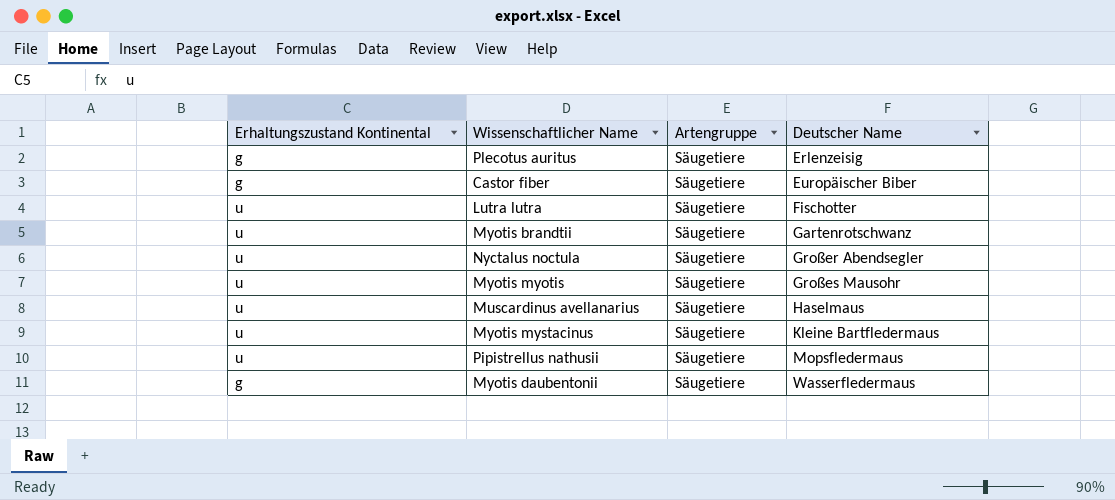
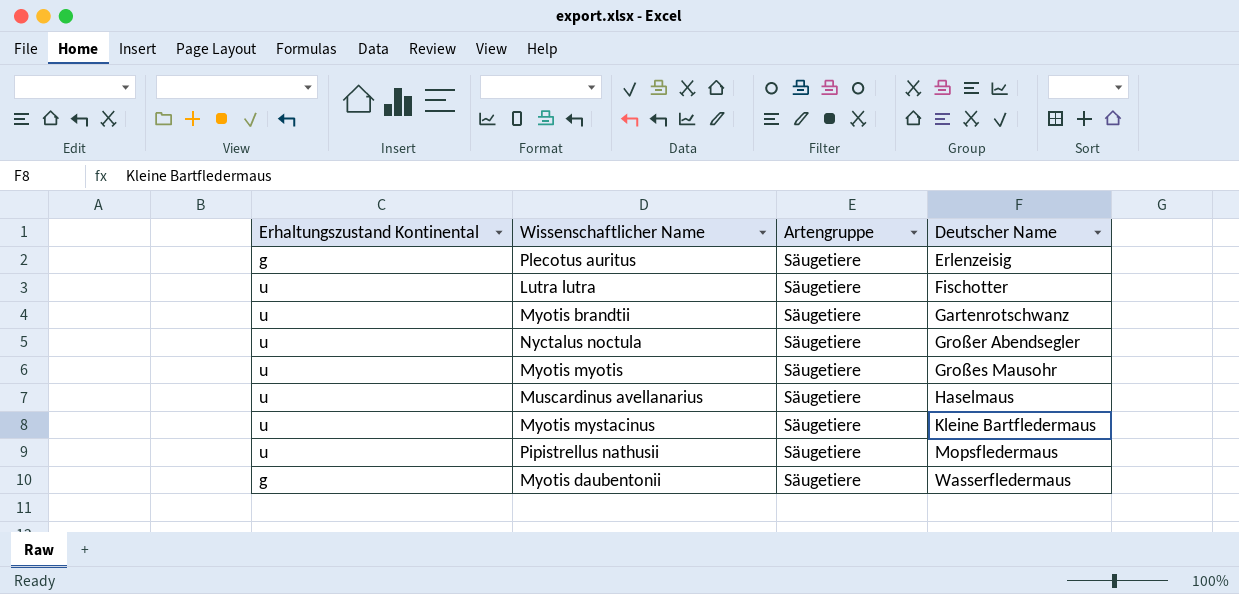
row Castor fiber: g | Säugetiere | Europäischer Biber -> none

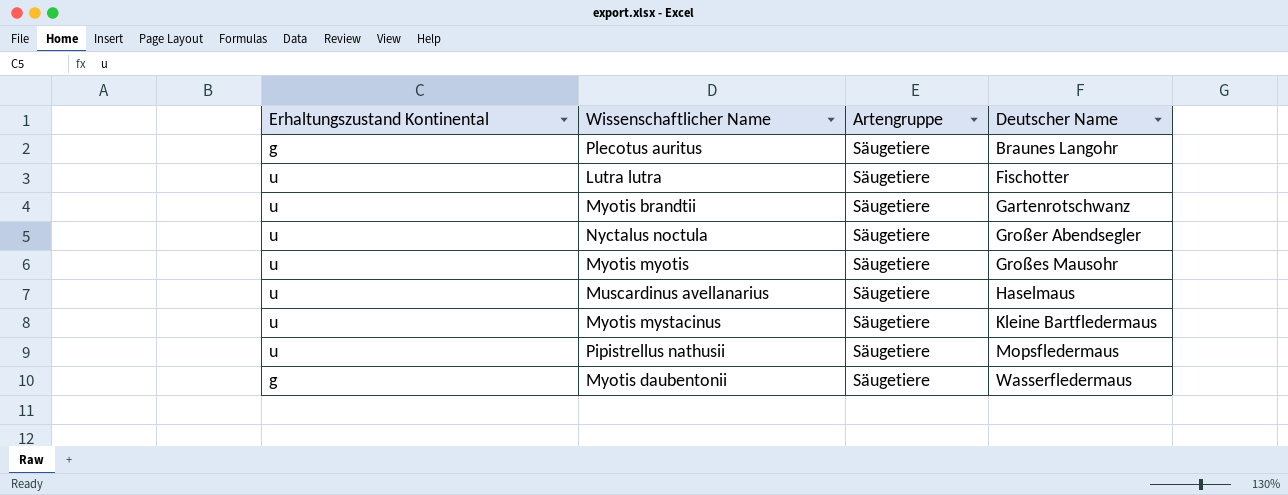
Plecotus auritus | Deutscher Name: Erlenzeisig -> Braunes Langohr

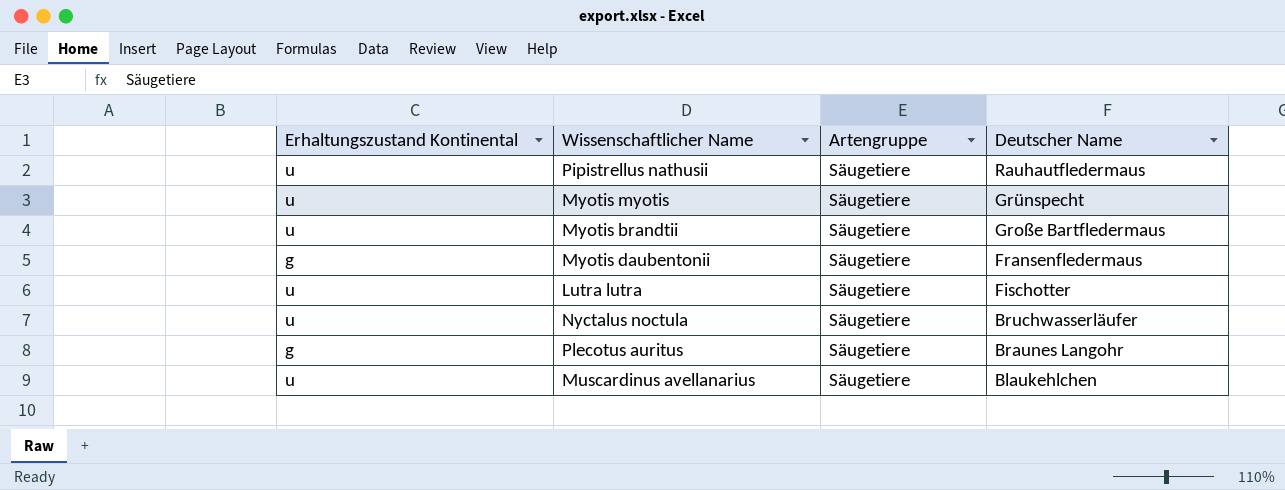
row order: Deutscher Name ascending -> Deutscher Name descending
row Myotis mystacinus: u | Säugetiere | Kleine Bartfledermaus -> none
Pipistrellus nathusii | Deutscher Name: Mopsfledermaus -> Rauhautfledermaus
Myotis myotis | Deutscher Name: Großes Mausohr -> Grünspecht
Myotis brandtii | Deutscher Name: Gartenrotschwanz -> Große Bartfledermaus
Myotis daubentonii | Deutscher Name: Wasserfledermaus -> Fransenfledermaus
Nyctalus noctula | Deutscher Name: Großer Abendsegler -> Bruchwasserläufer
Muscardinus avellanarius | Deutscher Name: Haselmaus -> Blaukehlchen

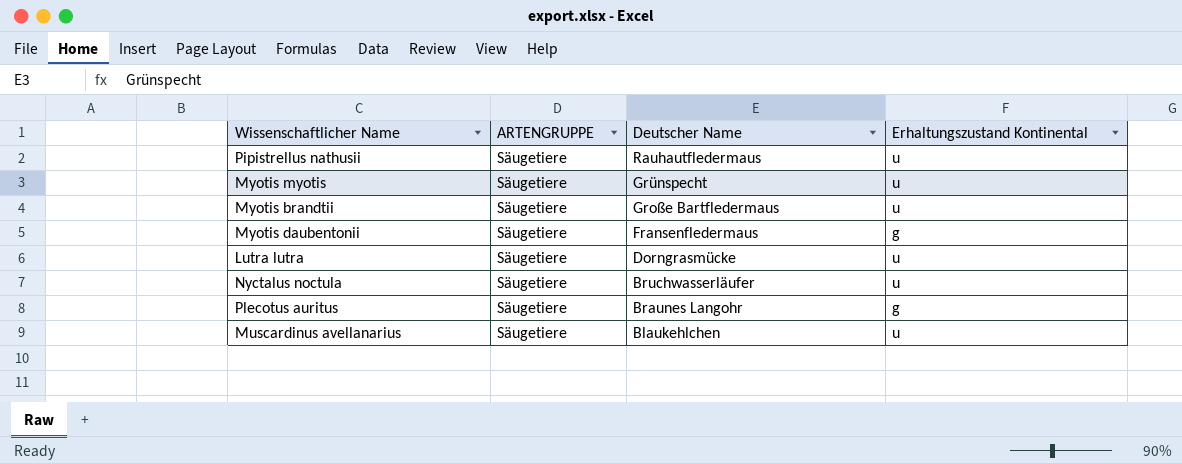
column name: Artengruppe -> ARTENGRUPPE
column Erhaltungszustand Kontinental | position: 1 -> 4
Lutra lutra | Deutscher Name: Fischotter -> Dorngrasmücke

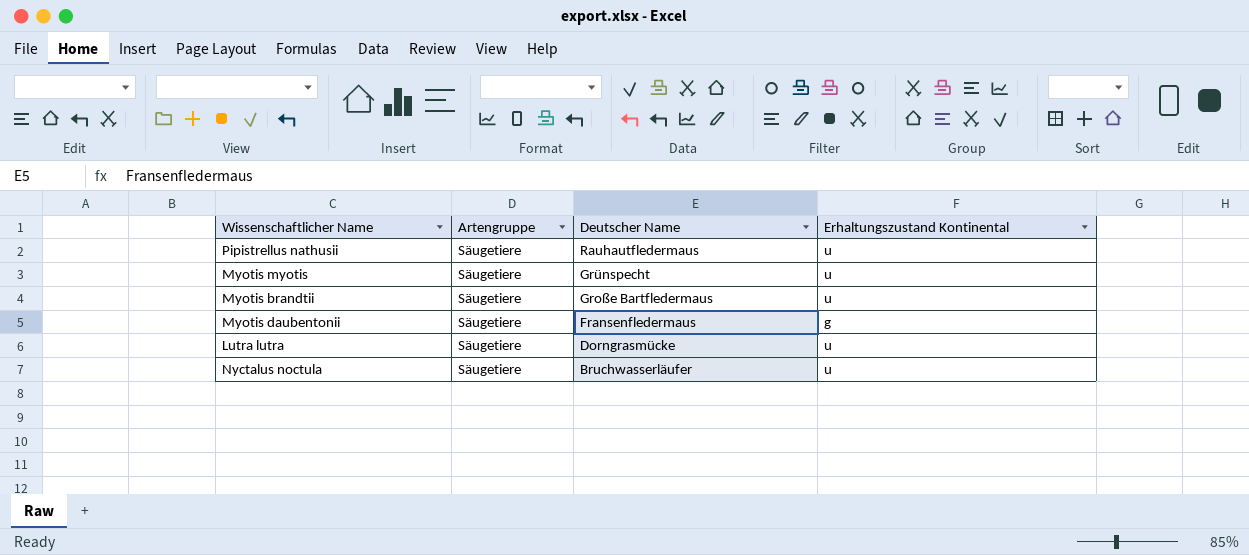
column name: ARTENGRUPPE -> Artengruppe
row Plecotus auritus: Säugetiere | Braunes Langohr | g -> none
row Muscardinus avellanarius: Säugetiere | Blaukehlchen | u -> none

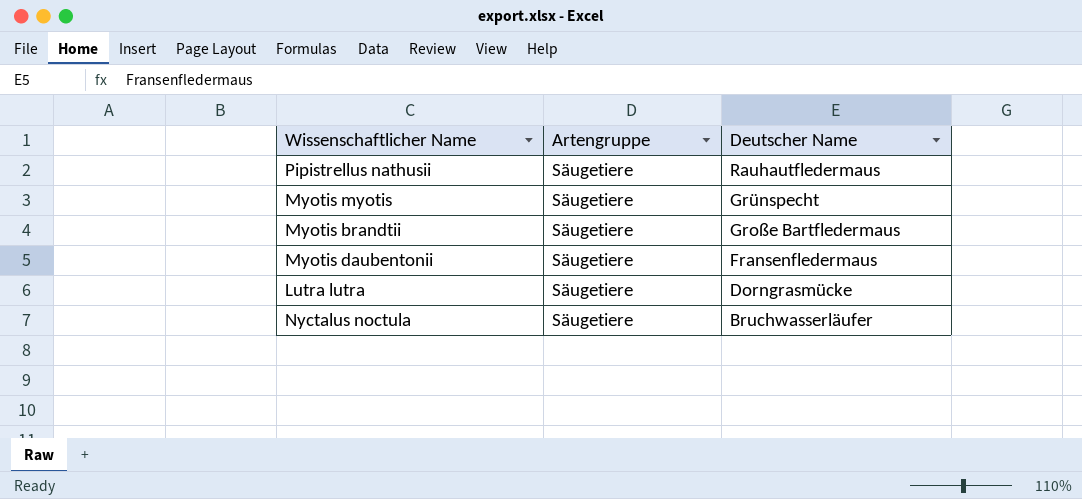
column Erhaltungszustand Kontinental | position: 4 -> none

